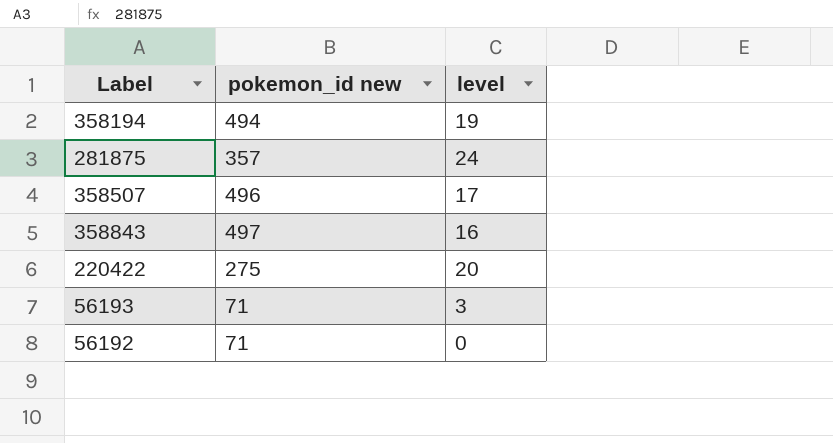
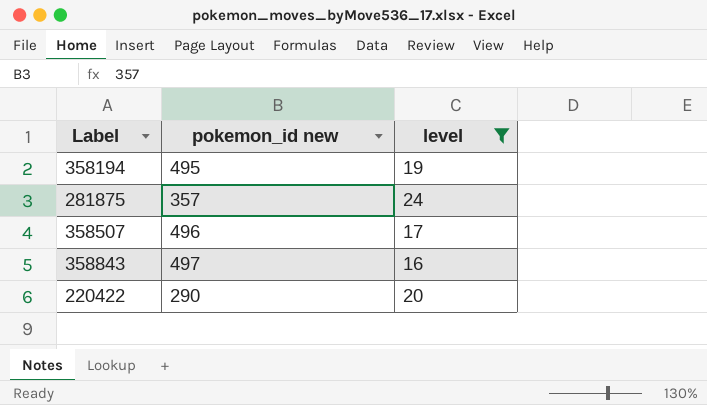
filter: none -> level >= 16
358194 | pokemon_id new: 494 -> 495
220422 | pokemon_id new: 275 -> 290

